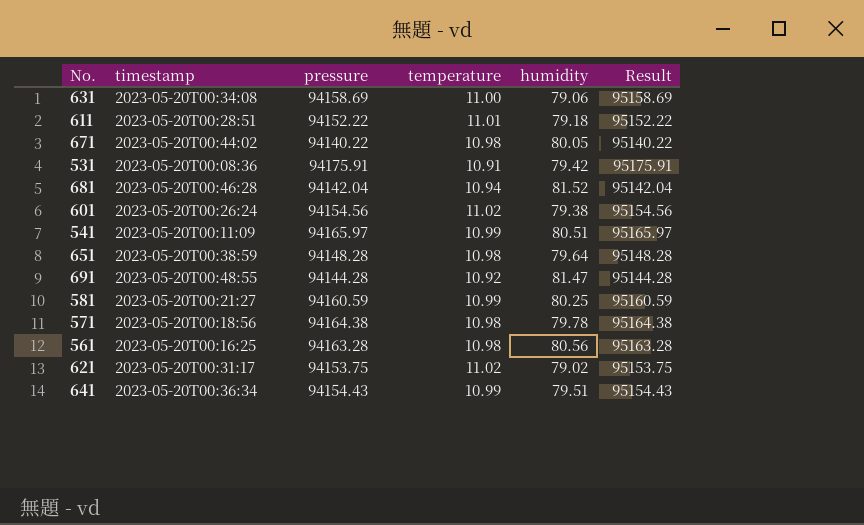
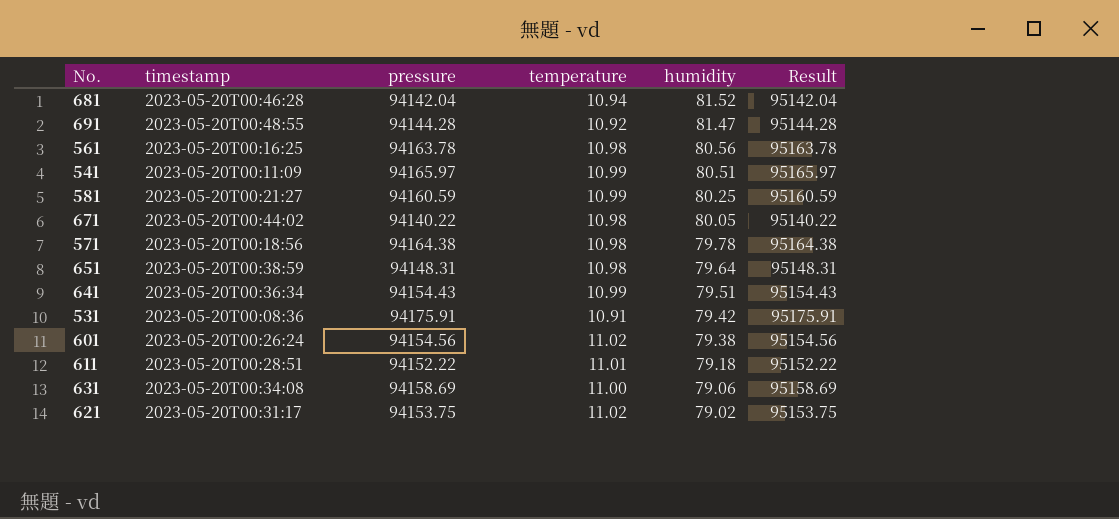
row order: none -> humidity descending
561 | pressure: 94163.28 -> 94163.78
561 | Result: 95163.28 -> 95163.78
651 | pressure: 94148.28 -> 94148.31
651 | Result: 95148.28 -> 95148.31

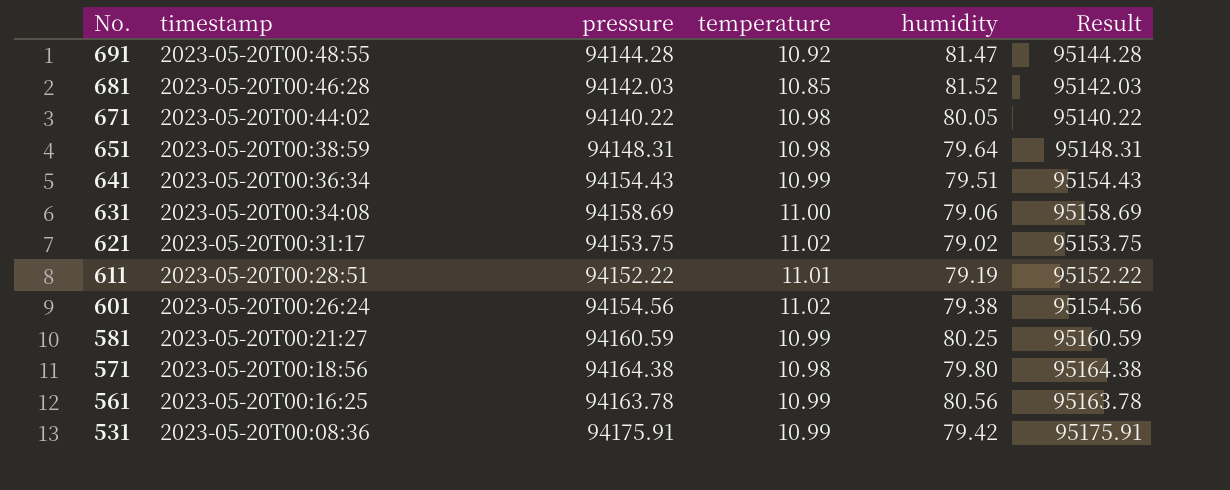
row order: humidity descending -> No. descending
row 541: 2023-05-20T00:11:09 | 94165.97 | 10.99 | 80.51 | 95165.97 -> none
681 | pressure: 94142.04 -> 94142.03
681 | temperature: 10.94 -> 10.85
681 | Result: 95142.04 -> 95142.03
611 | humidity: 79.18 -> 79.19
571 | humidity: 79.78 -> 79.80
561 | temperature: 10.98 -> 10.99
531 | temperature: 10.91 -> 10.99

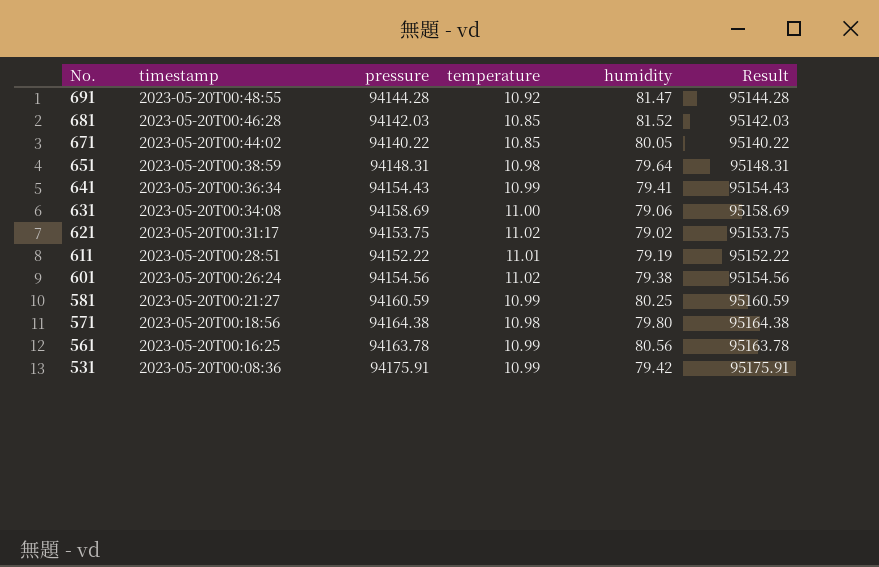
671 | temperature: 10.98 -> 10.85
641 | humidity: 79.51 -> 79.41

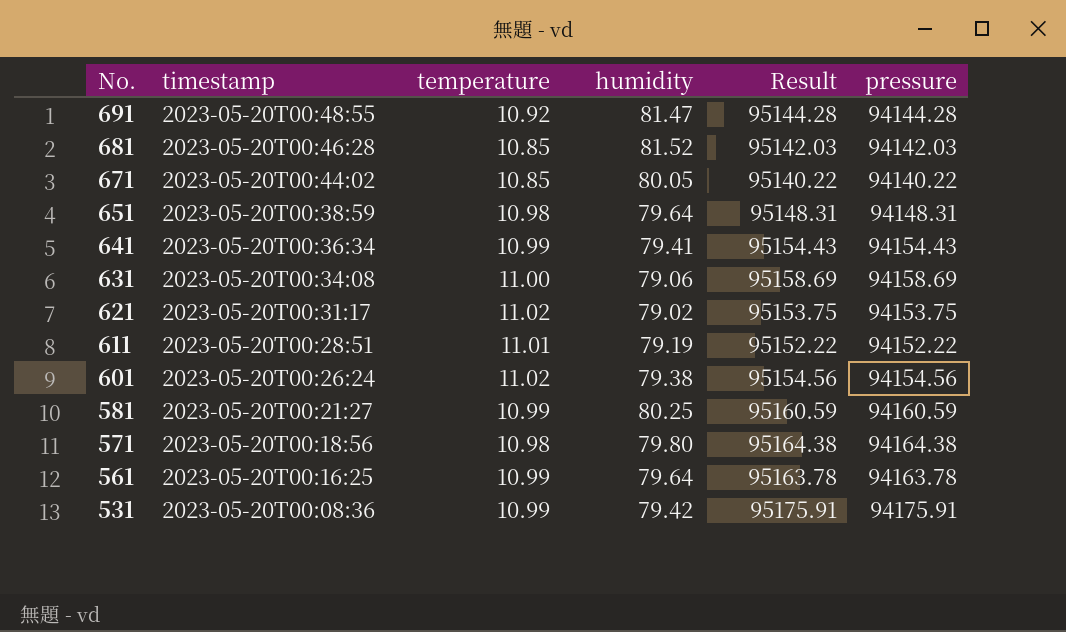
column pressure | position: 3 -> 6
561 | humidity: 80.56 -> 79.64

